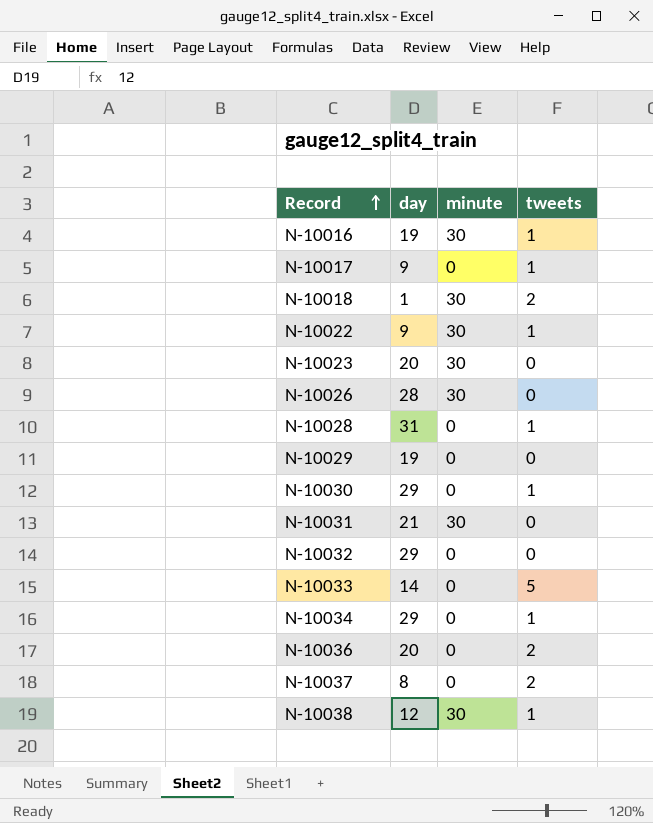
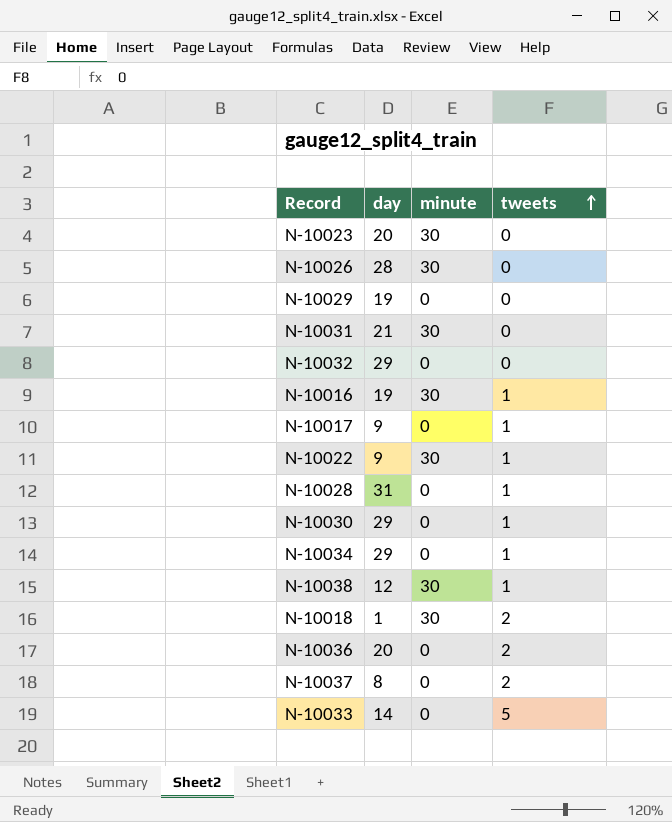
row order: Record ascending -> tweets ascending

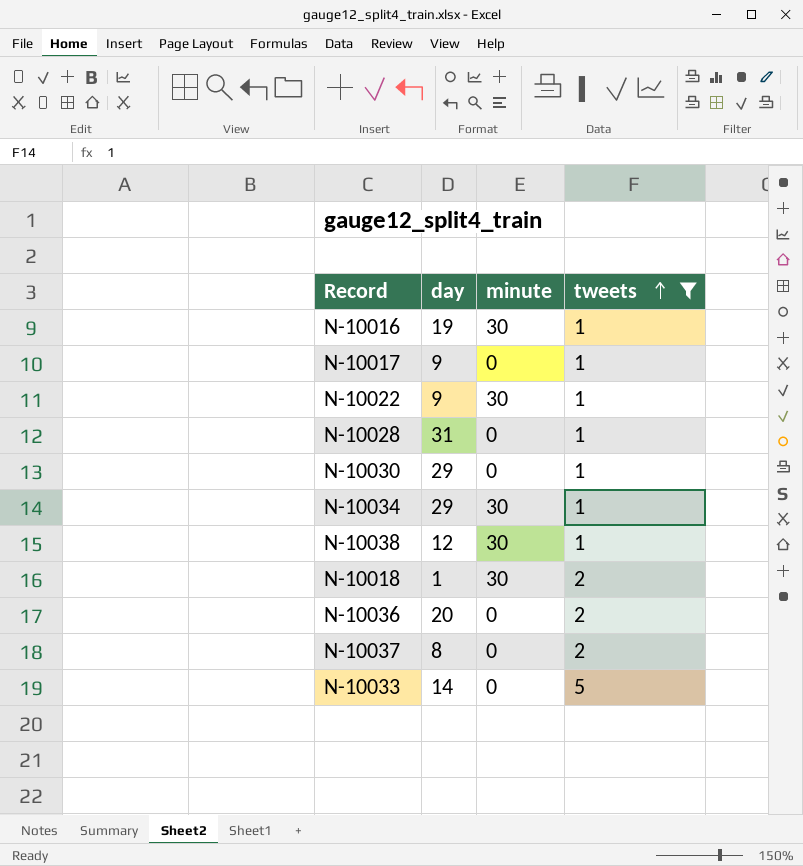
filter: none -> tweets != 0
N-10034 | minute: 0 -> 30

